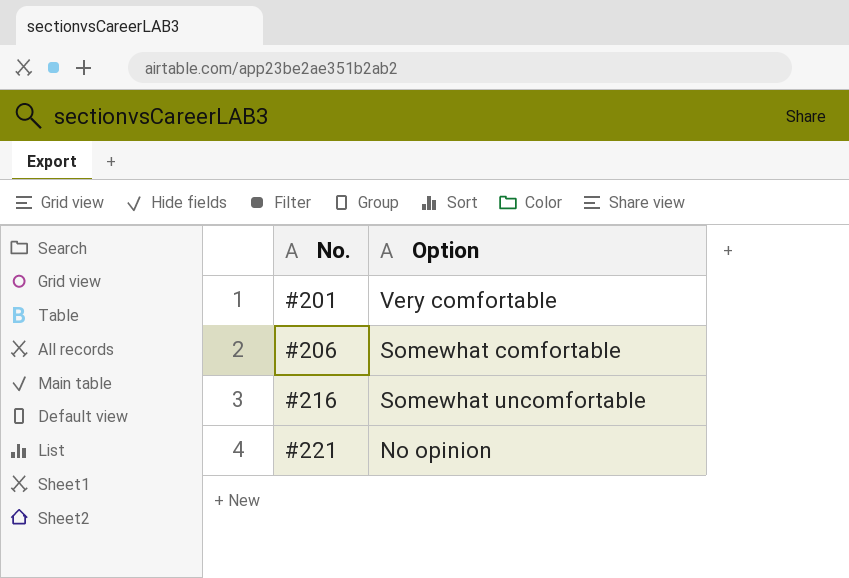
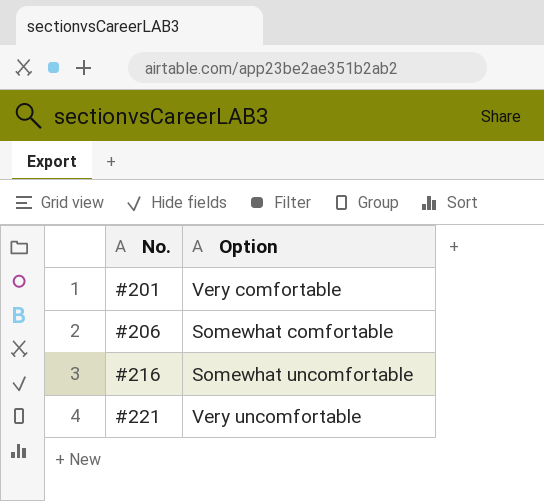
#221 | Option: No opinion -> Very uncomfortable

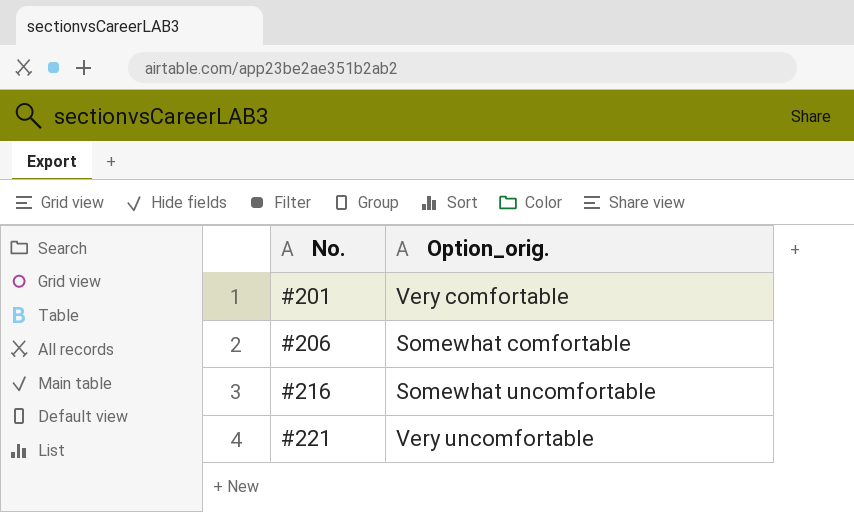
column name: Option -> Option_orig.

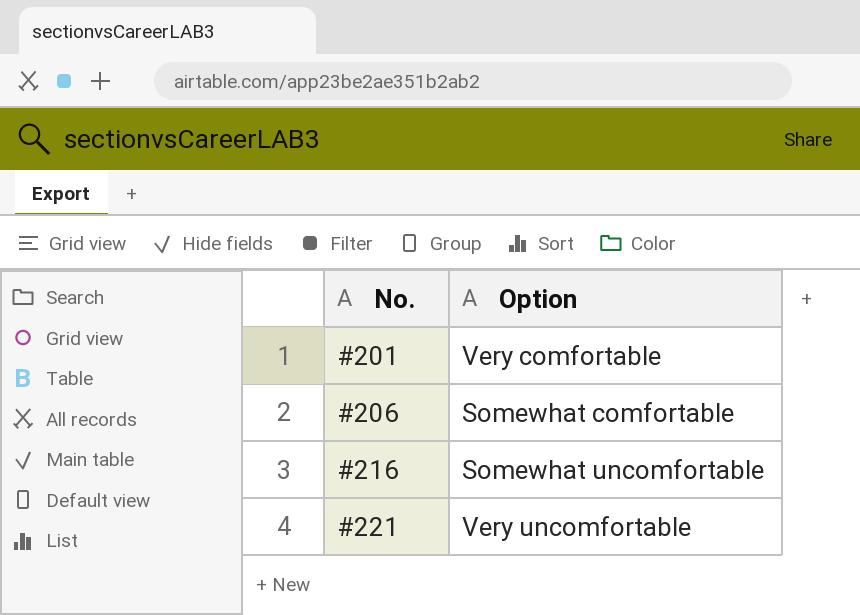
column name: Option_orig. -> Option

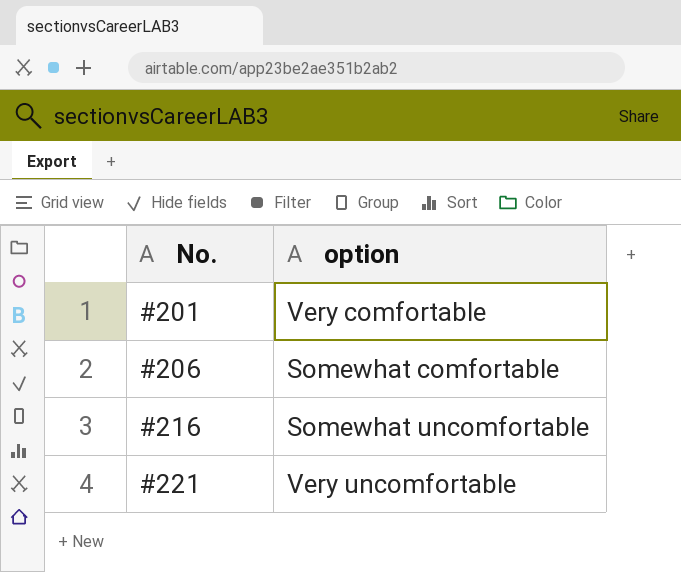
column name: Option -> option

